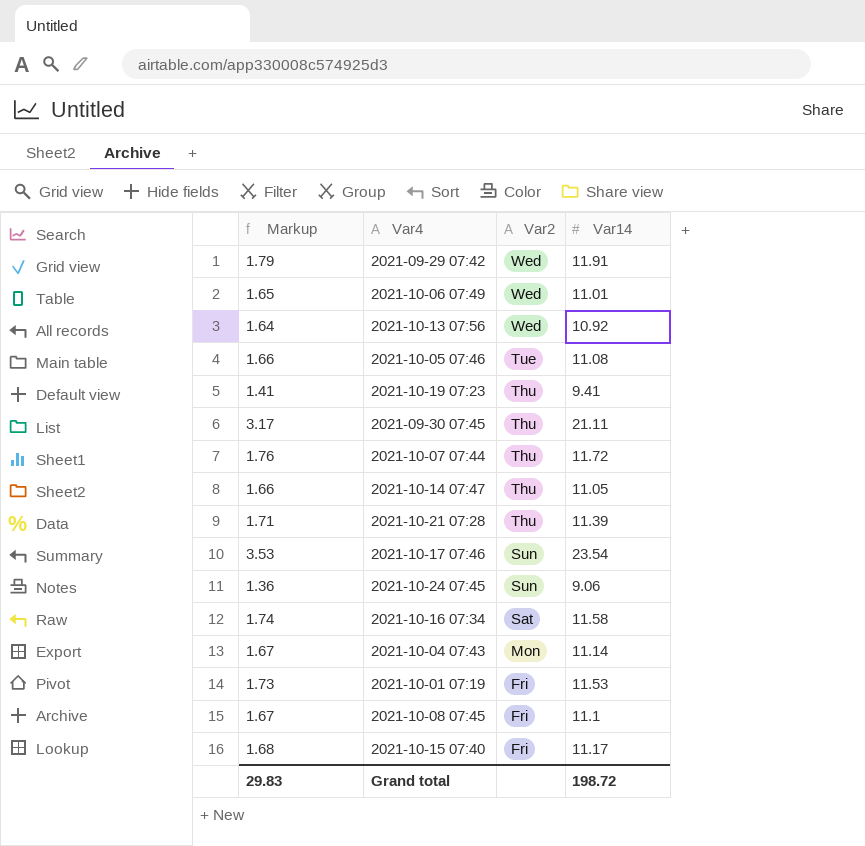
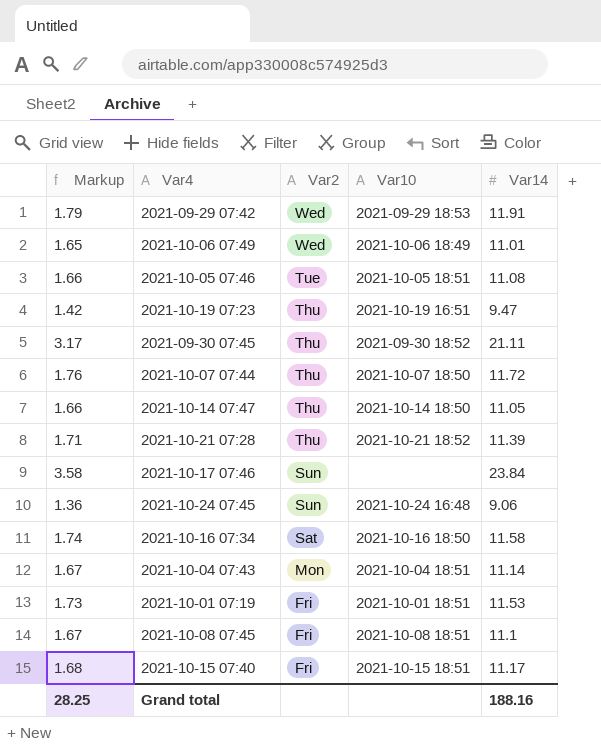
column Var10 | position: none -> 4
row 2021-10-13 07:56: 1.64 | Wed | 10.92 -> none
2021-10-19 07:23 | Markup: 1.41 -> 1.42
2021-10-19 07:23 | Var14: 9.41 -> 9.47
2021-10-17 07:46 | Markup: 3.53 -> 3.58
2021-10-17 07:46 | Var14: 23.54 -> 23.84
Grand total | Markup: 29.83 -> 28.25
Grand total | Var14: 198.72 -> 188.16

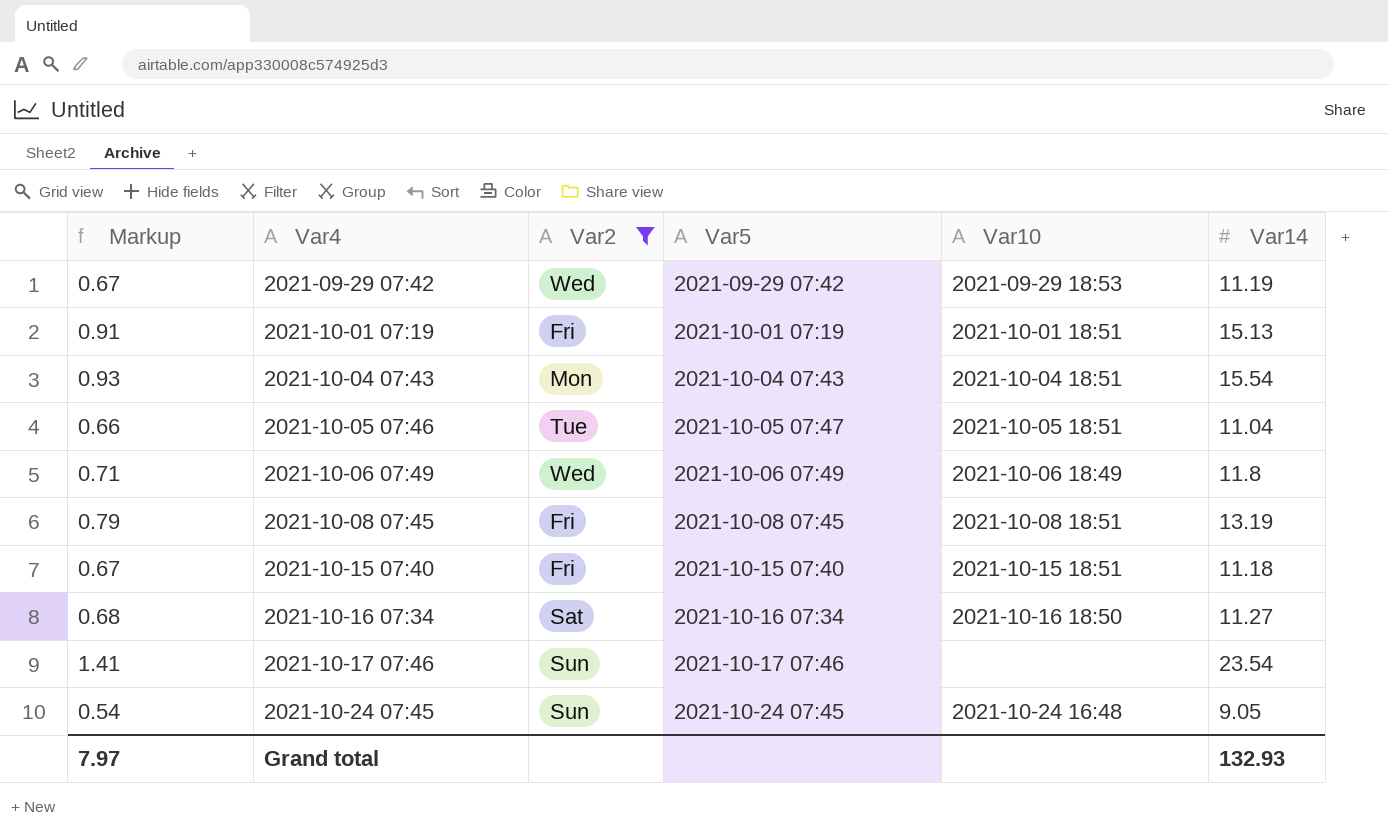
filter: none -> Var2 != Thu
row order: Var2 descending -> Var4 ascending
column Markup | formula: [Var14] * 0.15 -> [Var14] * 0.06
column Var5 | position: none -> 4
2021-09-29 07:42 | Var14: 11.91 -> 11.19
2021-10-01 07:19 | Var14: 11.53 -> 15.13
2021-10-04 07:43 | Var14: 11.14 -> 15.54
2021-10-05 07:46 | Var14: 11.08 -> 11.04
2021-10-06 07:49 | Var14: 11.01 -> 11.8
2021-10-08 07:45 | Var14: 11.1 -> 13.19
2021-10-15 07:40 | Var14: 11.17 -> 11.18
2021-10-16 07:34 | Var14: 11.58 -> 11.27
2021-10-17 07:46 | Var14: 23.84 -> 23.54
2021-10-24 07:45 | Var14: 9.06 -> 9.05
Grand total | Markup: 28.25 -> 7.97
Grand total | Var14: 188.16 -> 132.93

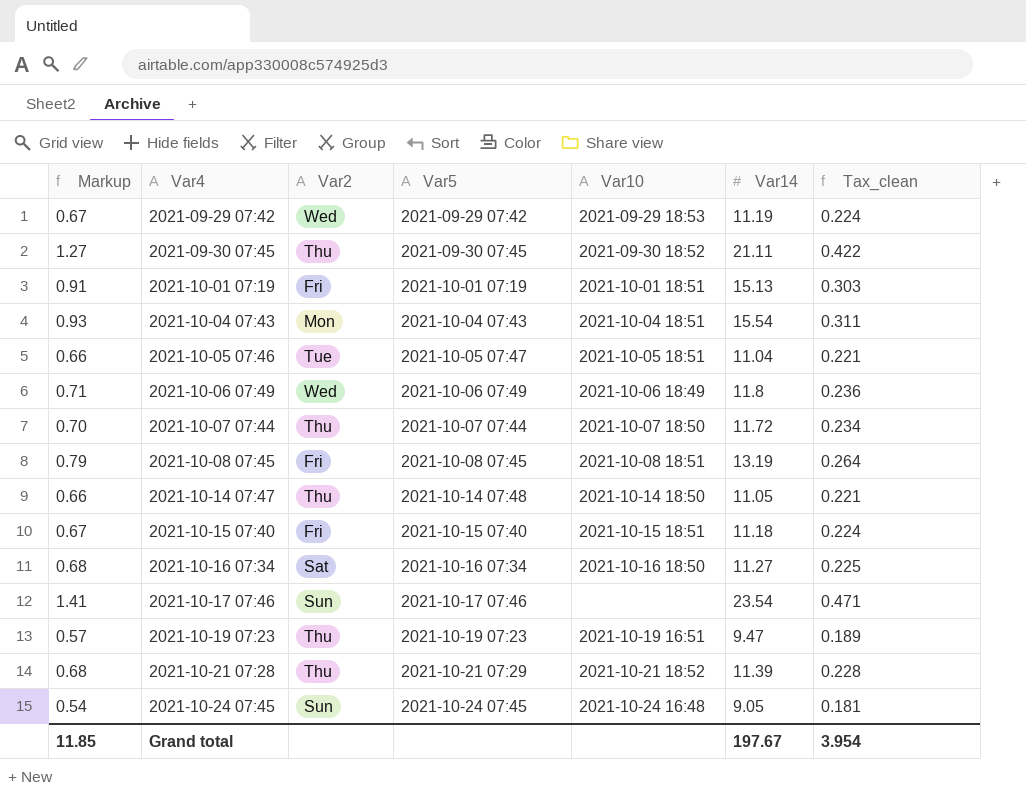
filter: Var2 != Thu -> none
column Tax_clean | formula: none -> [Var14] * 0.02
Grand total | Markup: 7.97 -> 11.85
Grand total | Var14: 132.93 -> 197.67

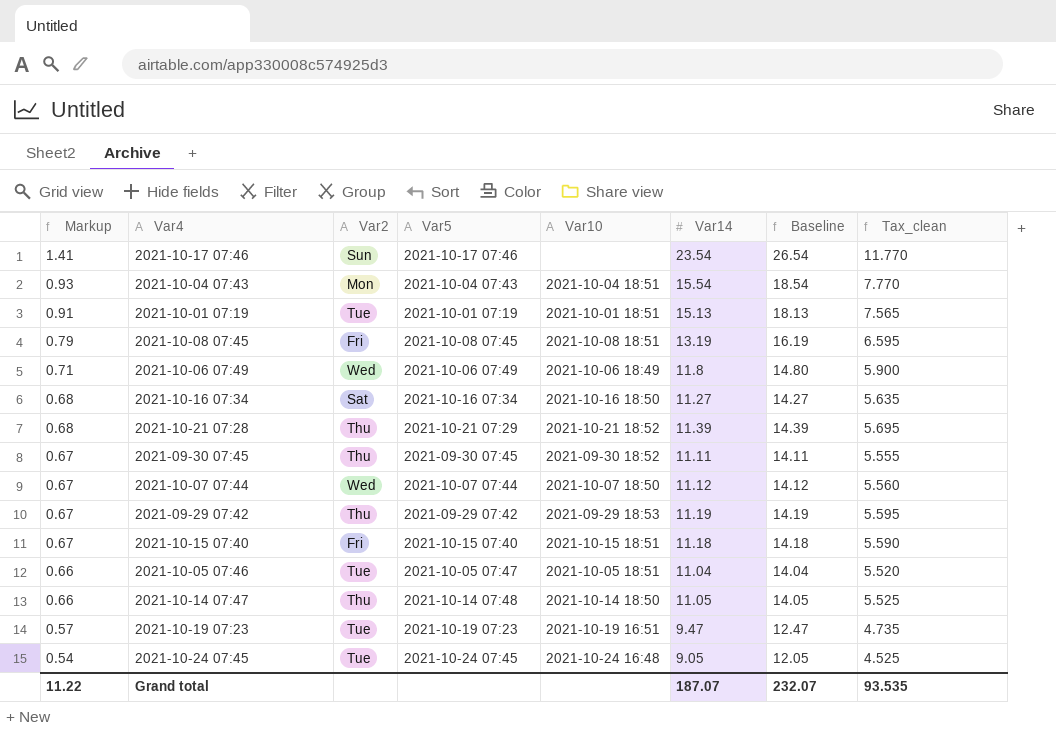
row order: Var4 ascending -> Markup descending
column Baseline | formula: none -> [Var14] + 3
column Tax_clean | formula: [Var14] * 0.02 -> [Var14] * 0.5
2021-10-01 07:19 | Var2: Fri -> Tue
2021-09-30 07:45 | Markup: 1.27 -> 0.67
2021-09-30 07:45 | Var14: 21.11 -> 11.11
2021-10-07 07:44 | Markup: 0.70 -> 0.67
2021-10-07 07:44 | Var2: Thu -> Wed
2021-10-07 07:44 | Var14: 11.72 -> 11.12
2021-09-29 07:42 | Var2: Wed -> Thu
2021-10-19 07:23 | Var2: Thu -> Tue
2021-10-24 07:45 | Var2: Sun -> Tue
Grand total | Markup: 11.85 -> 11.22
Grand total | Var14: 197.67 -> 187.07
Grand total | Tax_clean: 3.954 -> 93.535

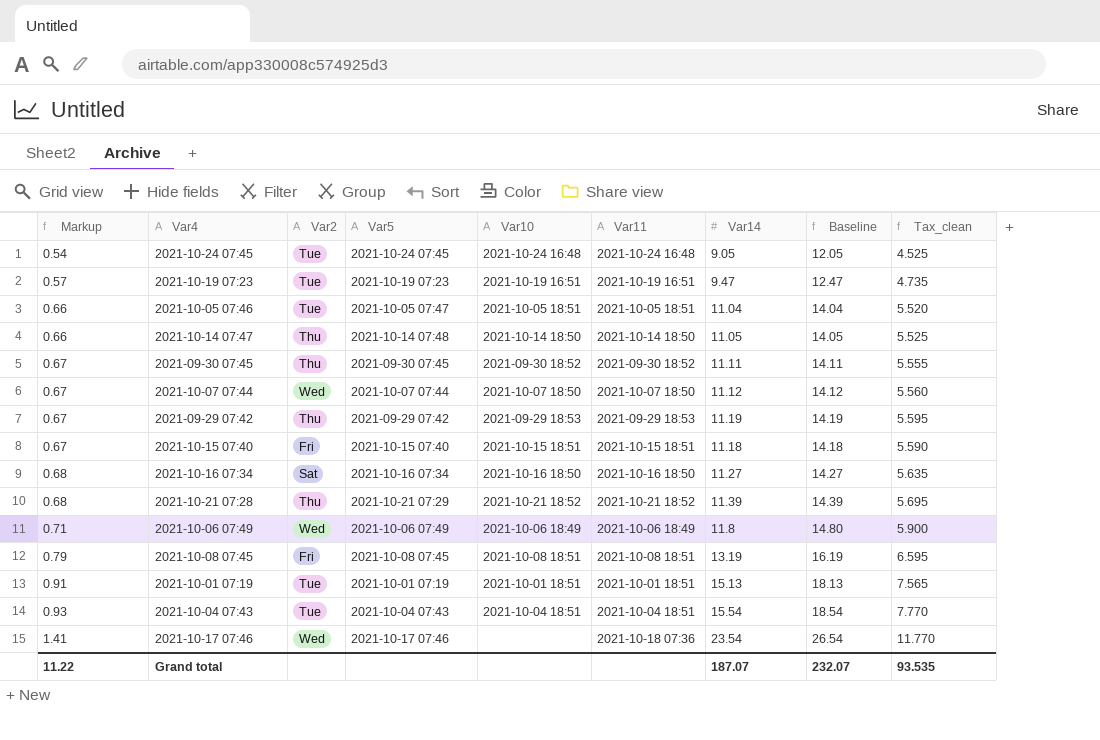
row order: Markup descending -> Markup ascending
column Var11 | position: none -> 6
2021-10-04 07:43 | Var2: Mon -> Tue
2021-10-17 07:46 | Var2: Sun -> Wed

